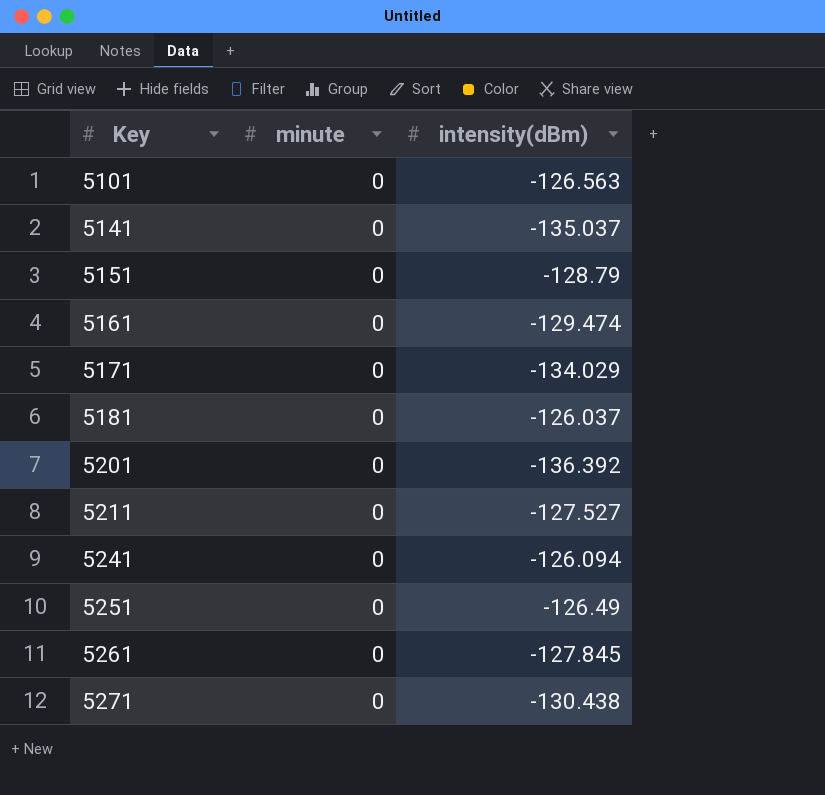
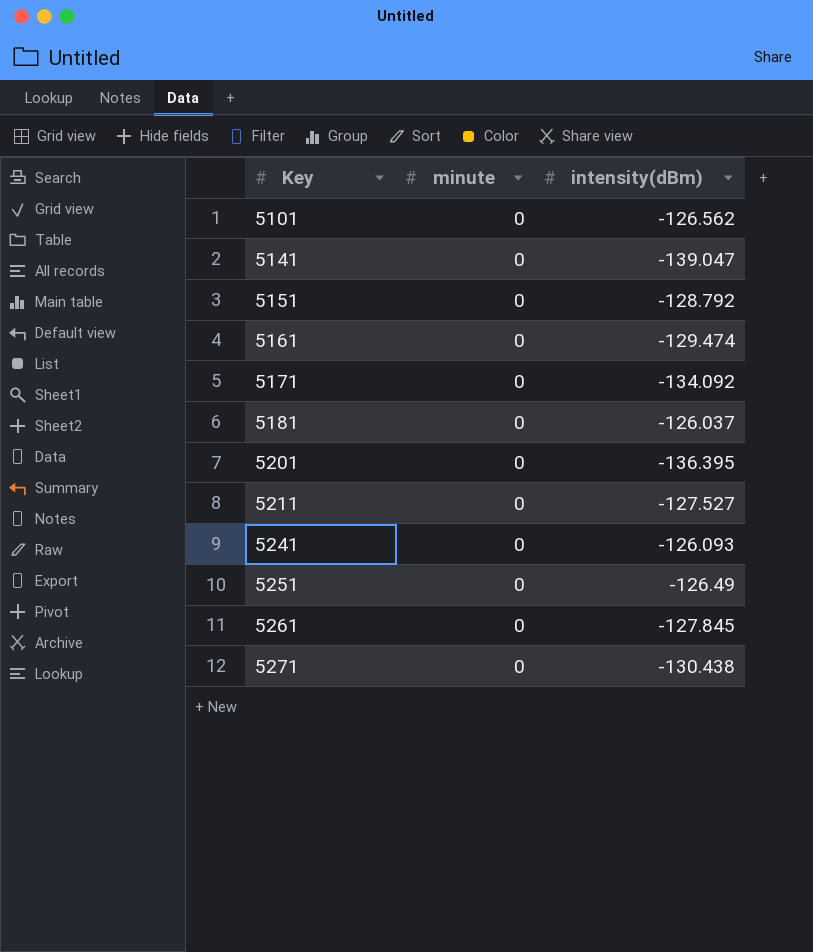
5101 | intensity(dBm): -126.563 -> -126.562
5141 | intensity(dBm): -135.037 -> -139.047
5151 | intensity(dBm): -128.79 -> -128.792
5171 | intensity(dBm): -134.029 -> -134.092
5201 | intensity(dBm): -136.392 -> -136.395
5241 | intensity(dBm): -126.094 -> -126.093

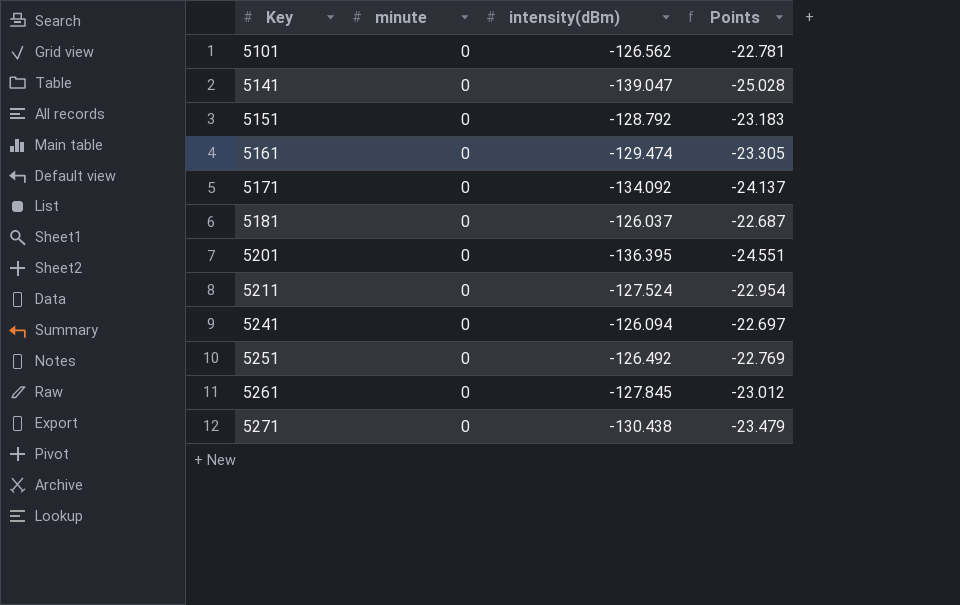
column Points | formula: none -> [intensity(dBm)] * 0.18
5211 | intensity(dBm): -127.527 -> -127.524
5241 | intensity(dBm): -126.093 -> -126.094
5251 | intensity(dBm): -126.49 -> -126.492

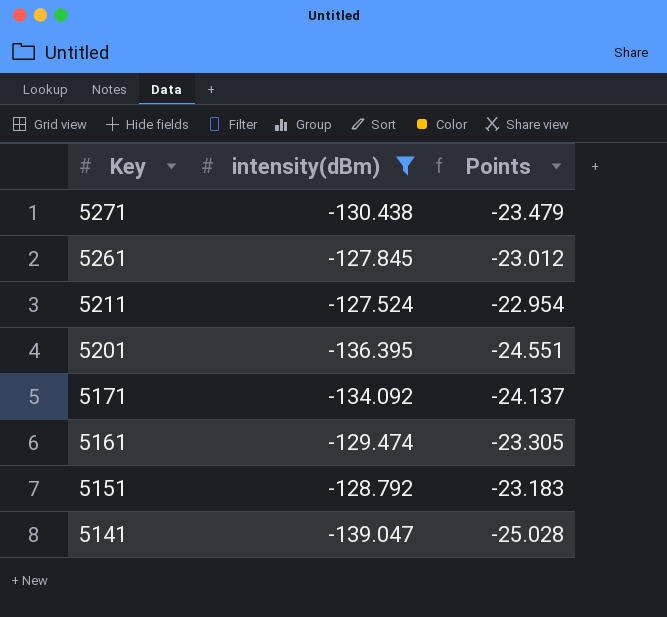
filter: none -> intensity(dBm) <= -127.524
row order: Key ascending -> Key descending
column minute | position: 2 -> none

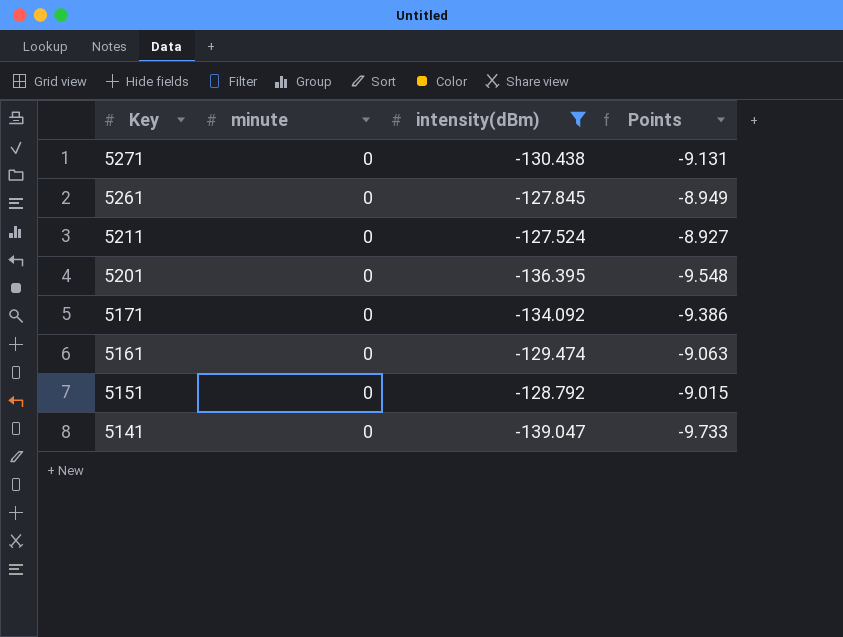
column minute | position: none -> 2
column Points | formula: [intensity(dBm)] * 0.18 -> [intensity(dBm)] * 0.07

